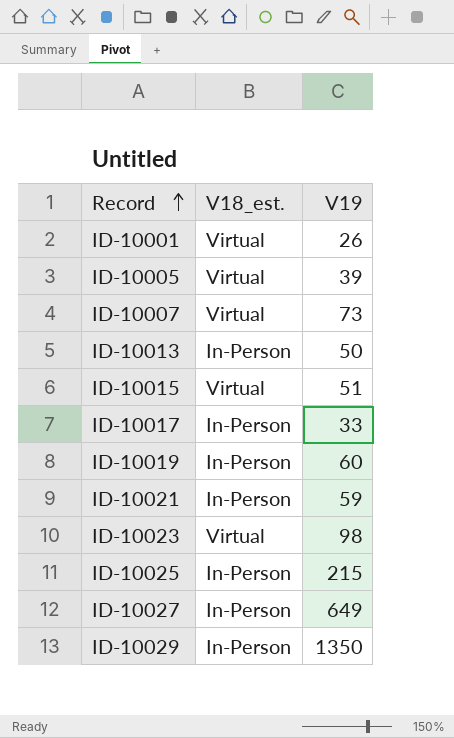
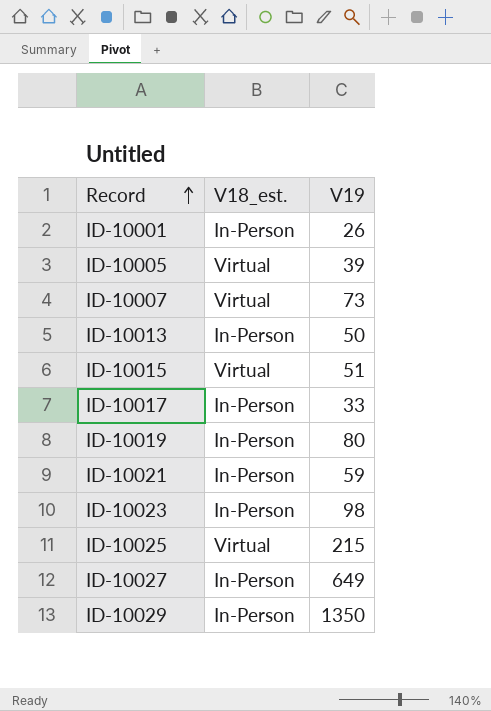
ID-10001 | V18_est.: Virtual -> In-Person
ID-10019 | V19: 60 -> 80
ID-10023 | V18_est.: Virtual -> In-Person
ID-10025 | V18_est.: In-Person -> Virtual

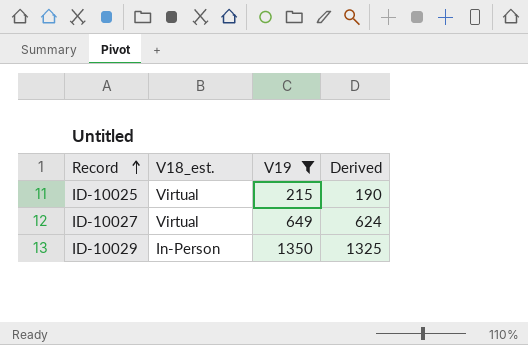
filter: none -> V19 >= 215
column Derived | formula: none -> [V19] - 25
ID-10027 | V18_est.: In-Person -> Virtual

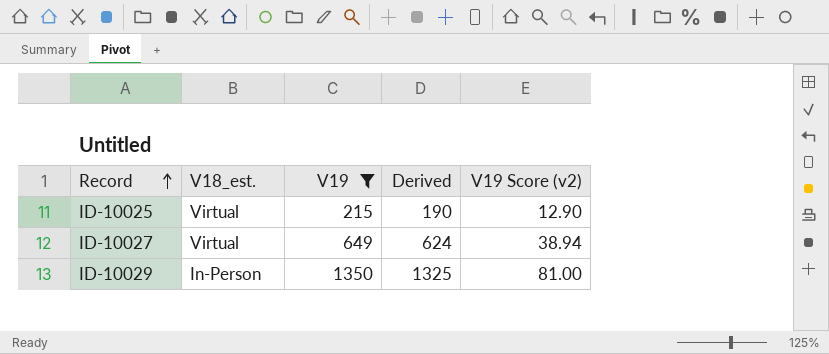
column V19 Score (v2) | formula: none -> [V19] * 0.06

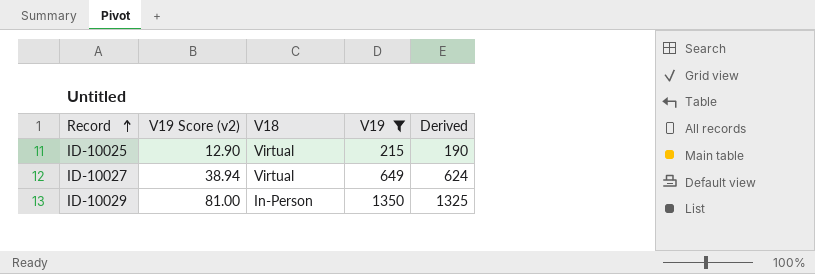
column V19 Score (v2) | position: 5 -> 2
column name: V18_est. -> V18

